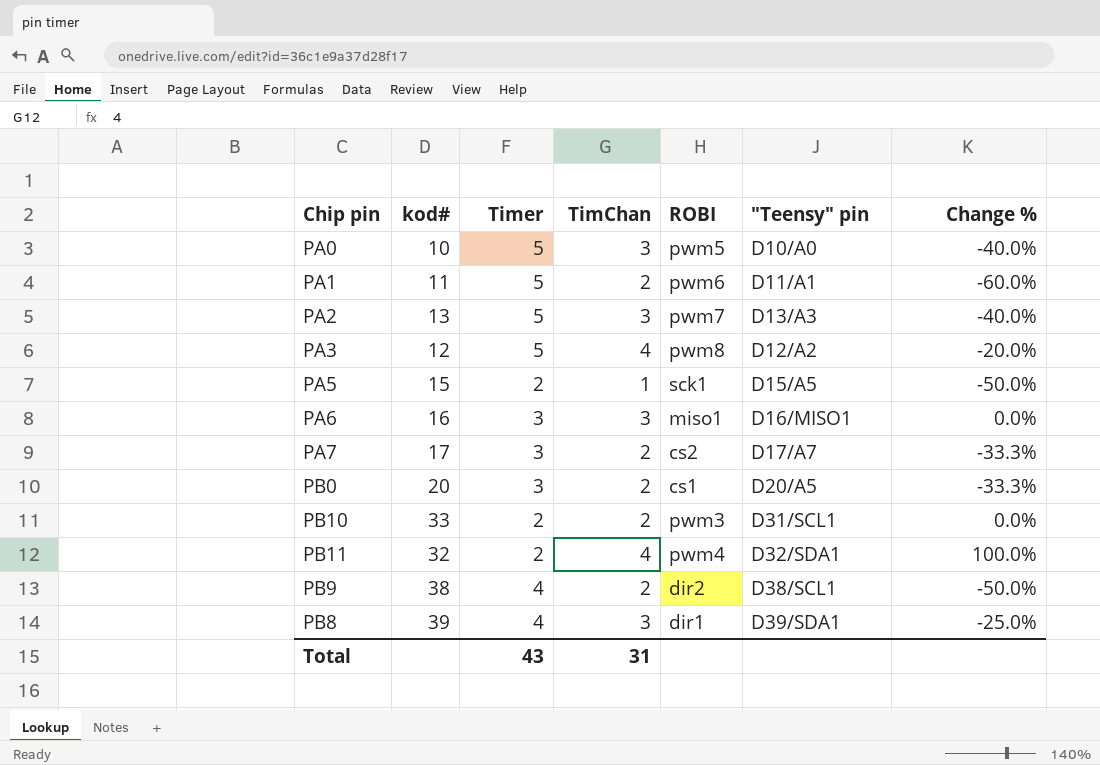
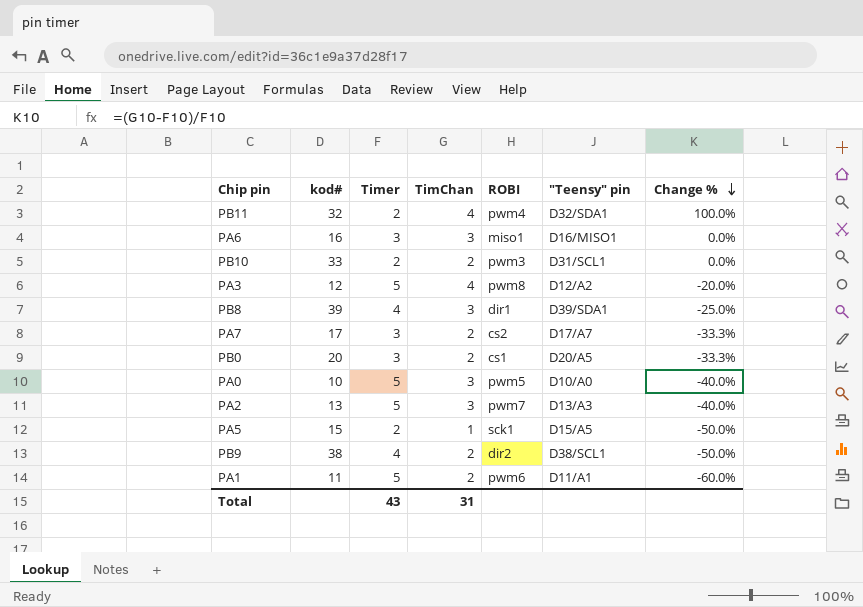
row order: none -> Change % descending

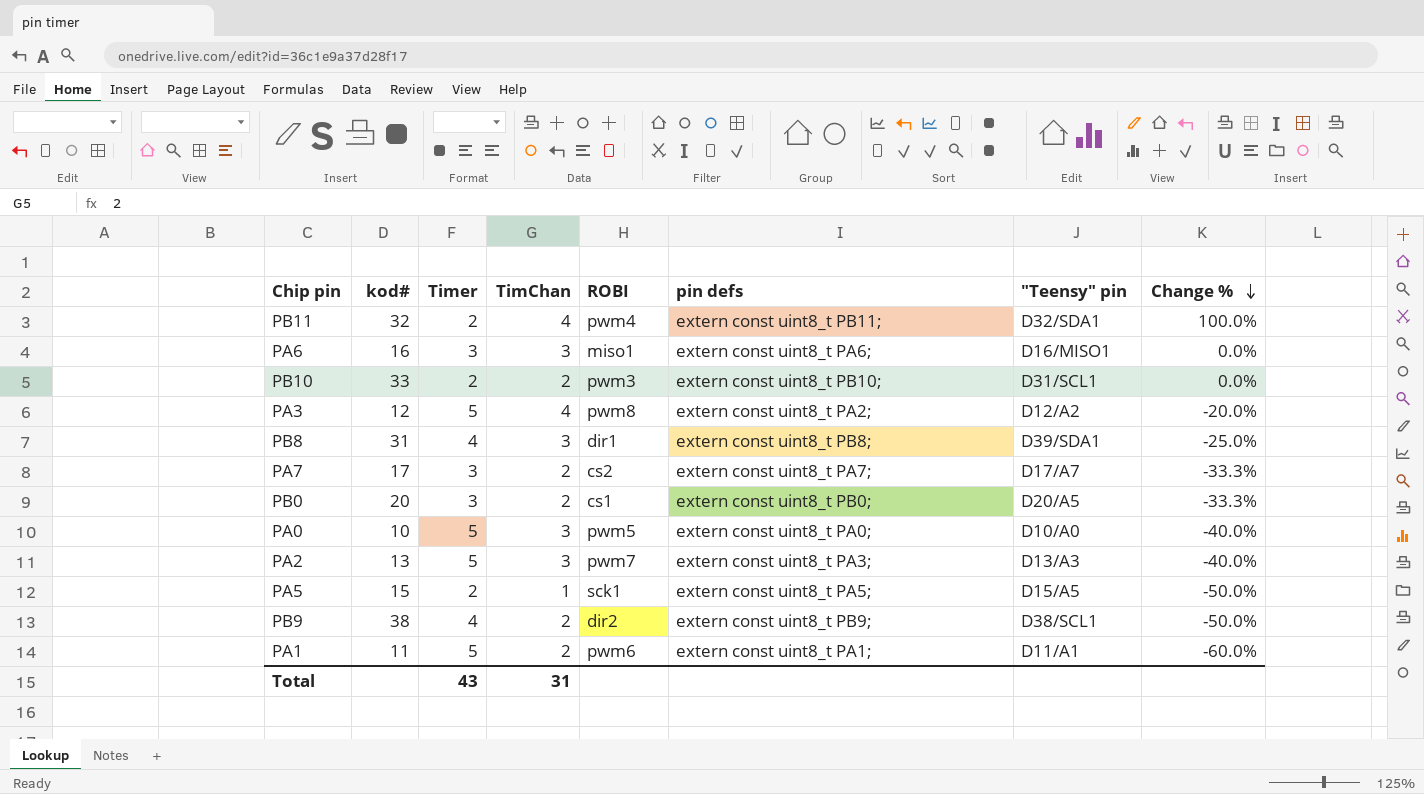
column pin defs | position: none -> 6
PB8 | kod#: 39 -> 31

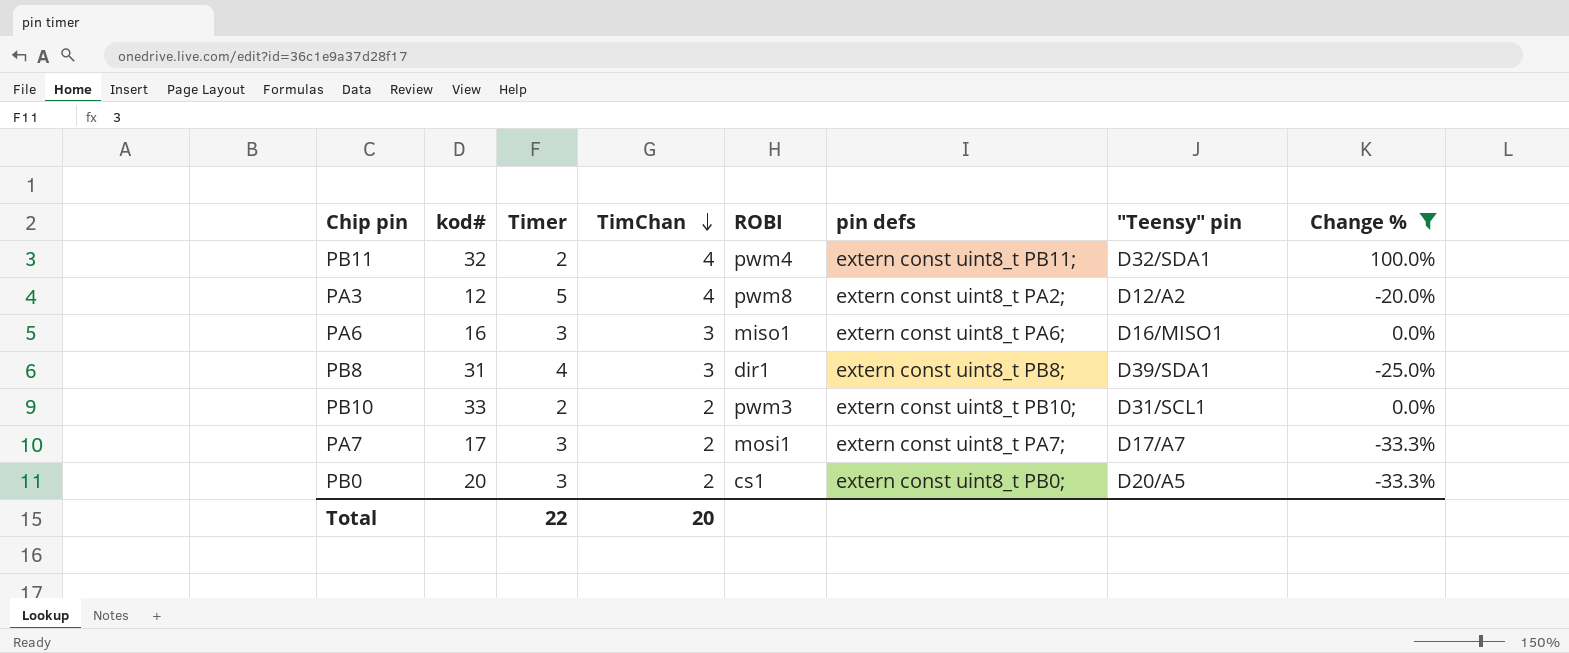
filter: none -> Change % >= -33.3%
row order: Change % descending -> TimChan descending
PA7 | ROBI: cs2 -> mosi1
Total | Timer: 43 -> 22
Total | TimChan: 31 -> 20

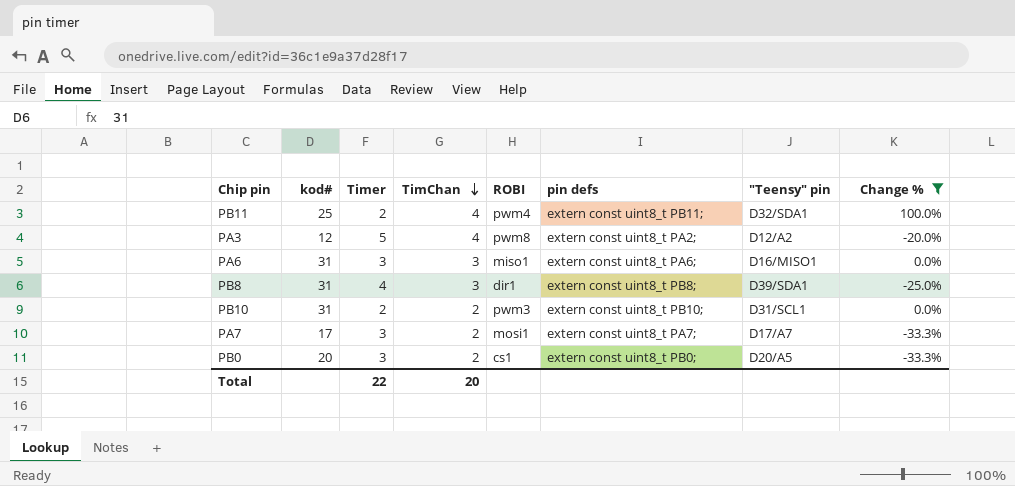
PB11 | kod#: 32 -> 25
PA6 | kod#: 16 -> 31
PB10 | kod#: 33 -> 31

